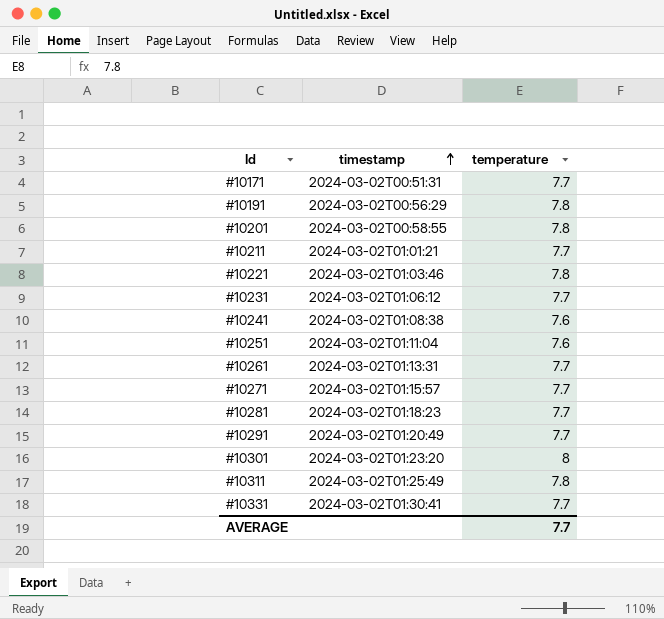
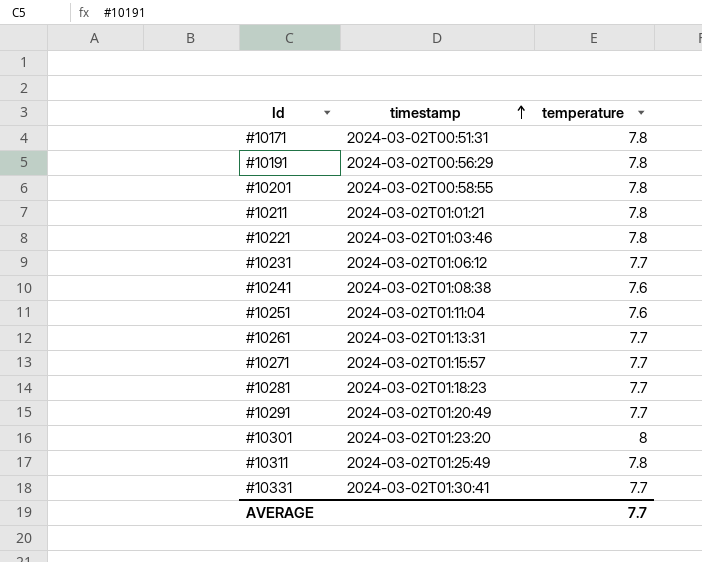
#10171 | temperature: 7.7 -> 7.8
#10211 | temperature: 7.7 -> 7.8

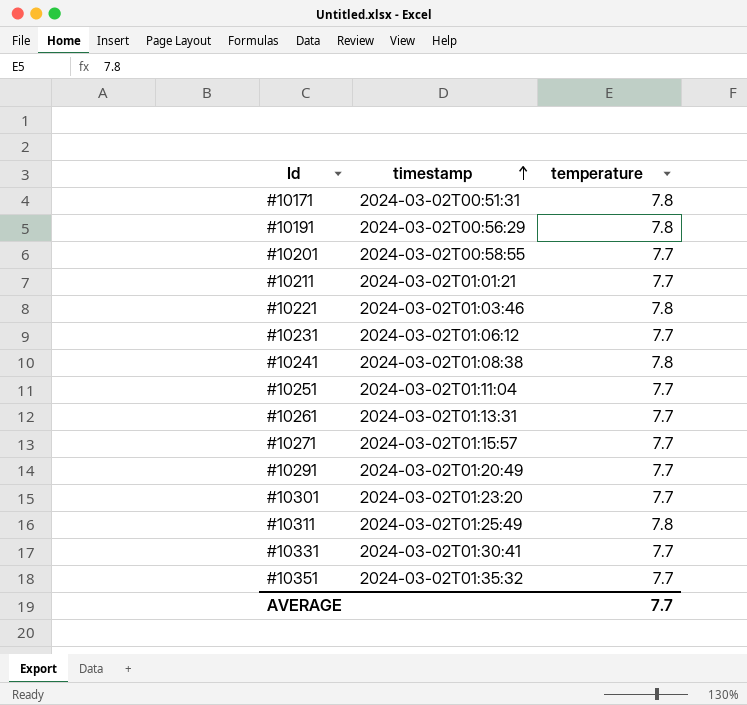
row #10281: 2024-03-02T01:18:23 | 7.7 -> none
#10201 | temperature: 7.8 -> 7.7
#10211 | temperature: 7.8 -> 7.7
#10241 | temperature: 7.6 -> 7.8
#10251 | temperature: 7.6 -> 7.7
#10301 | temperature: 8 -> 7.7
row #10351: none -> 2024-03-02T01:35:32 | 7.7

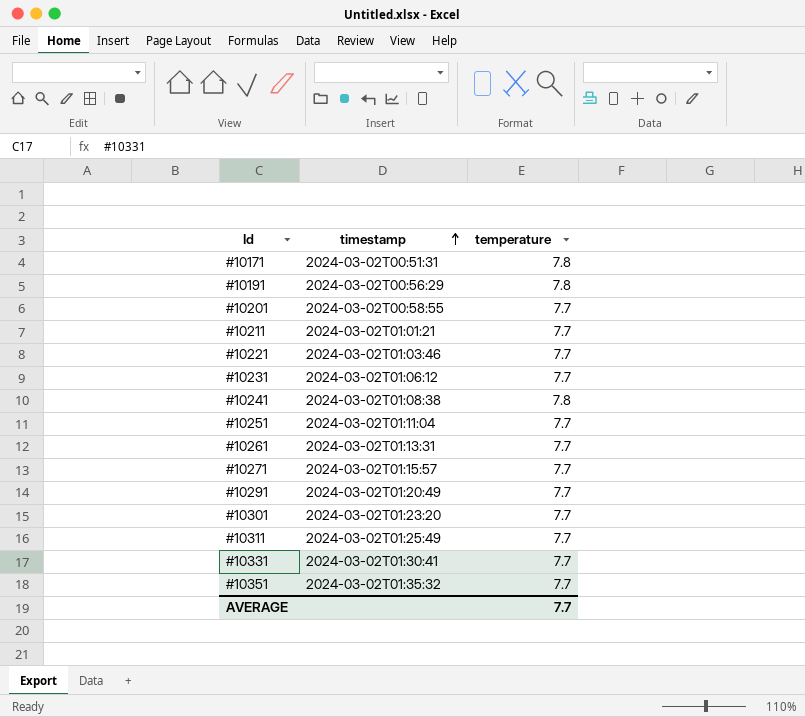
#10221 | temperature: 7.8 -> 7.7
#10311 | temperature: 7.8 -> 7.7

